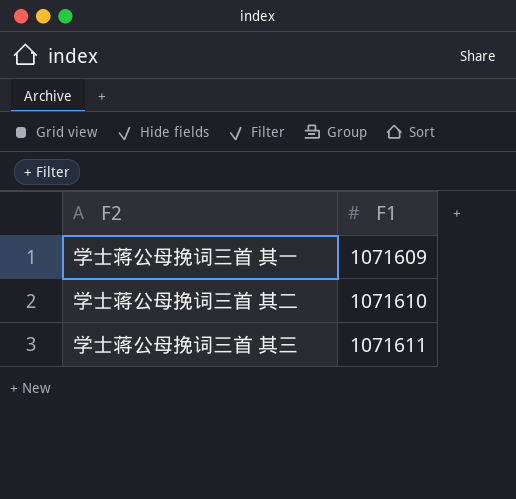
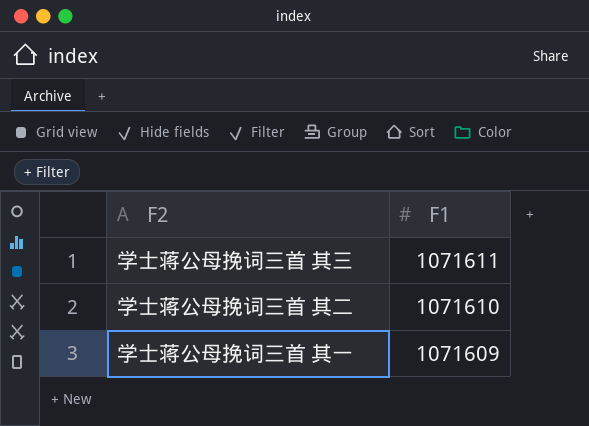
row order: F1 ascending -> F1 descending

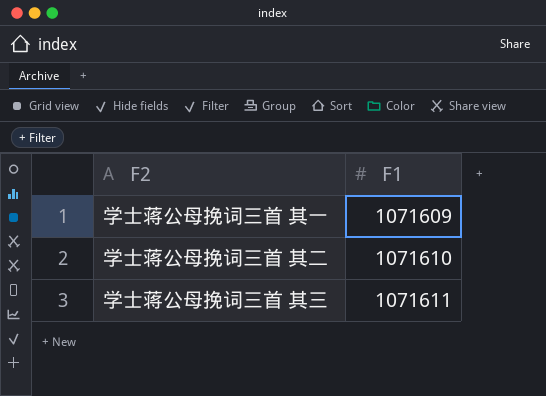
row order: F1 descending -> F1 ascending

